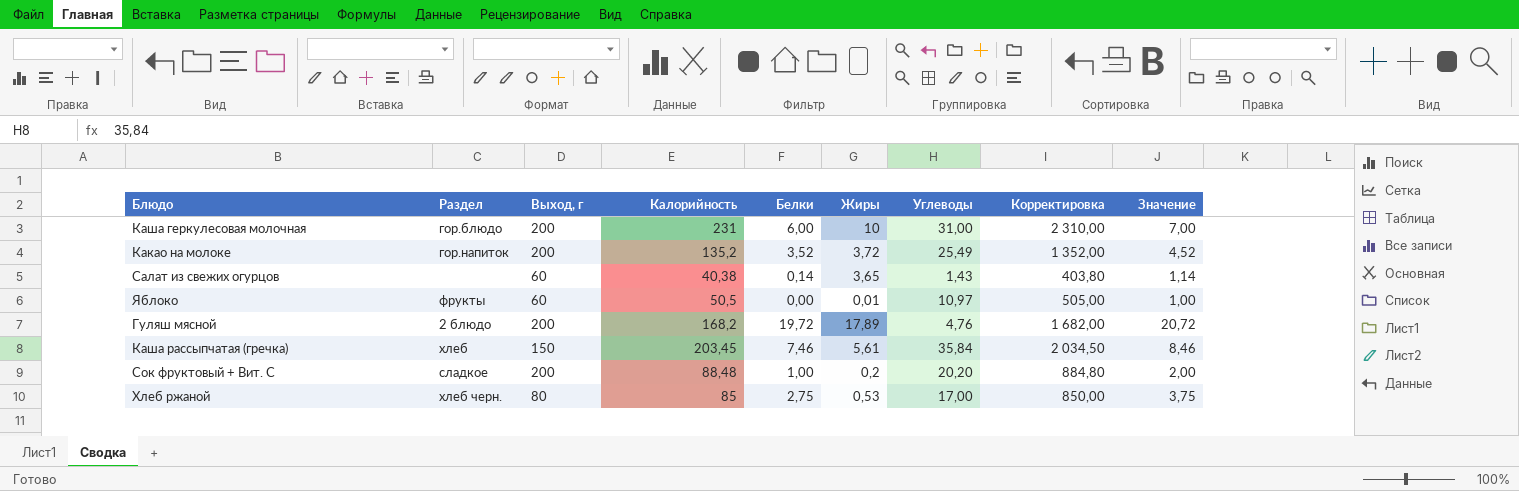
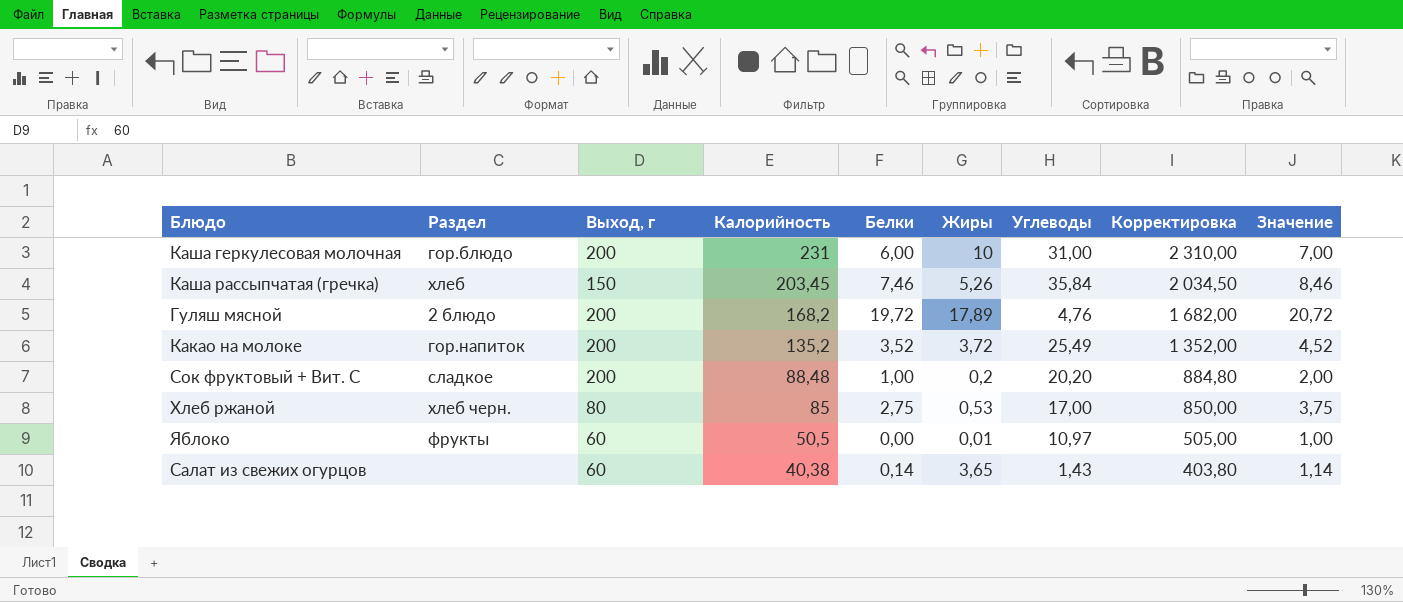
row order: none -> Калорийность descending
Каша рассыпчатая (гречка) | Жиры: 5,61 -> 5,26

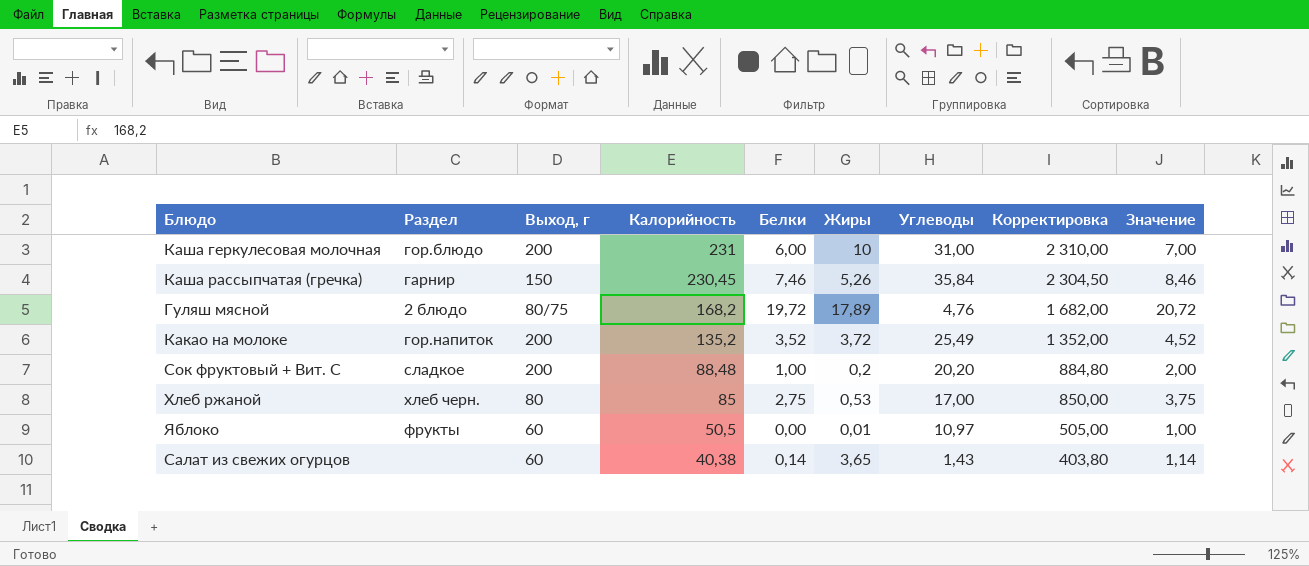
Каша рассыпчатая (гречка) | Раздел: хлеб -> гарнир
Каша рассыпчатая (гречка) | Калорийность: 203,45 -> 230,45
Каша рассыпчатая (гречка) | Корректировка: 2 034,50 -> 2 304,50
Гуляш мясной | Выход, г: 200 -> 80/75

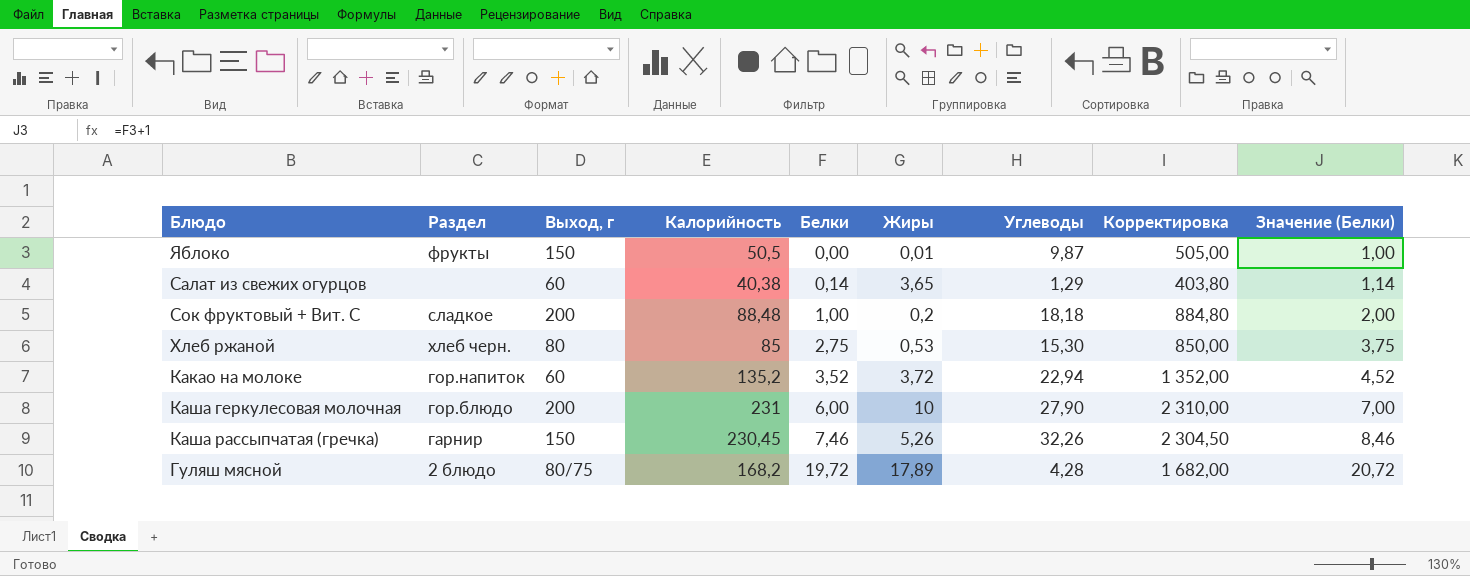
row order: Калорийность descending -> Белки ascending
column name: Значение -> Значение (Белки)
Яблоко | Выход, г: 60 -> 150
Яблоко | Углеводы: 10,97 -> 9,87
Салат из свежих огурцов | Углеводы: 1,43 -> 1,29
Сок фруктовый + Вит. С | Углеводы: 20,20 -> 18,18
Хлеб ржаной | Углеводы: 17,00 -> 15,30
Какао на молоке | Выход, г: 200 -> 60
Какао на молоке | Углеводы: 25,49 -> 22,94
Каша геркулесовая молочная | Углеводы: 31,00 -> 27,90
Каша рассыпчатая (гречка) | Углеводы: 35,84 -> 32,26
Гуляш мясной | Углеводы: 4,76 -> 4,28

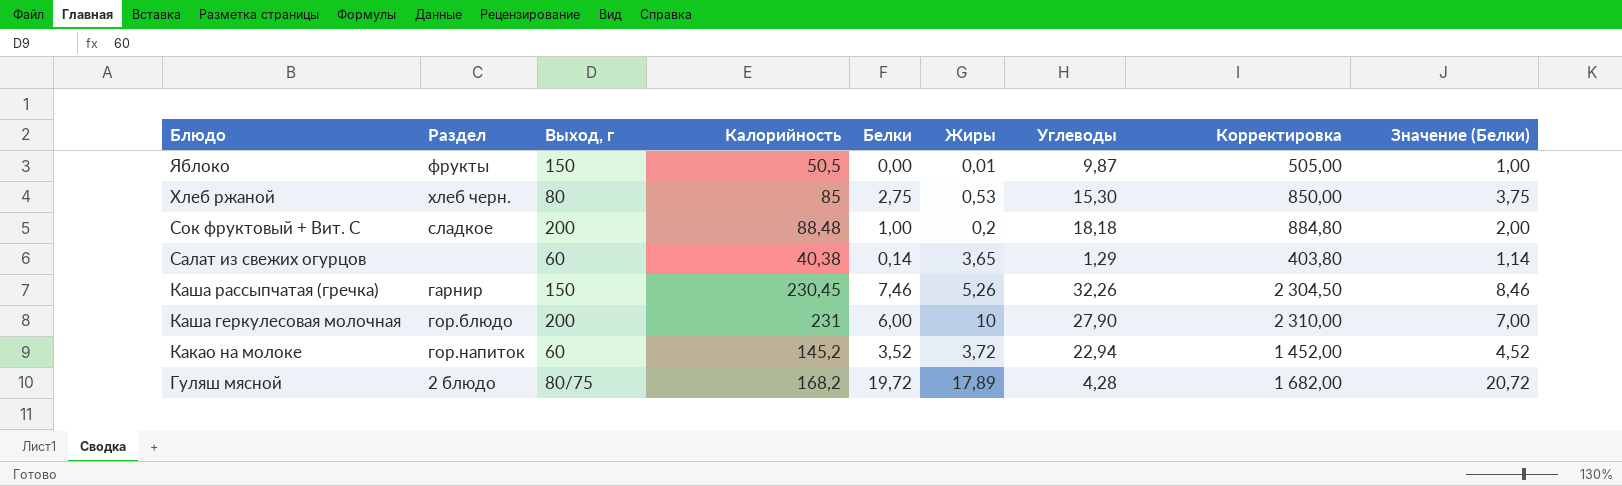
row order: Белки ascending -> Блюдо descending
Какао на молоке | Калорийность: 135,2 -> 145,2
Какао на молоке | Корректировка: 1 352,00 -> 1 452,00

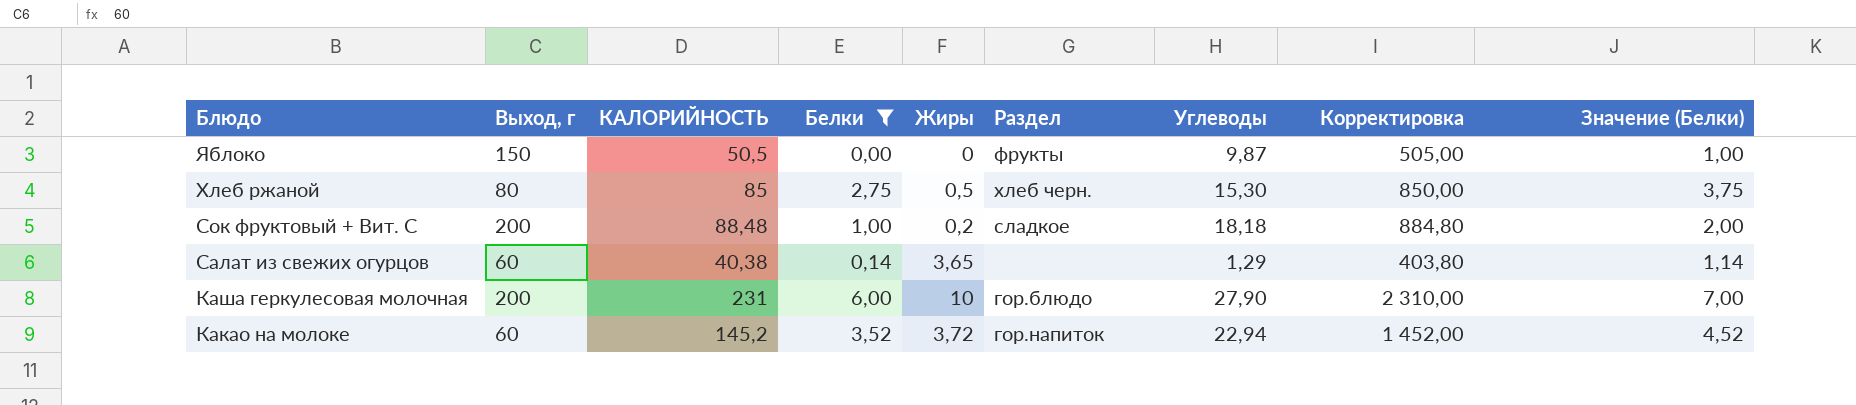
filter: none -> Белки <= 6,00
column name: Калорийность -> КАЛОРИЙНОСТЬ
column Раздел | position: 2 -> 6
Яблоко | Жиры: 0,01 -> 0
Хлеб ржаной | Жиры: 0,53 -> 0,5

